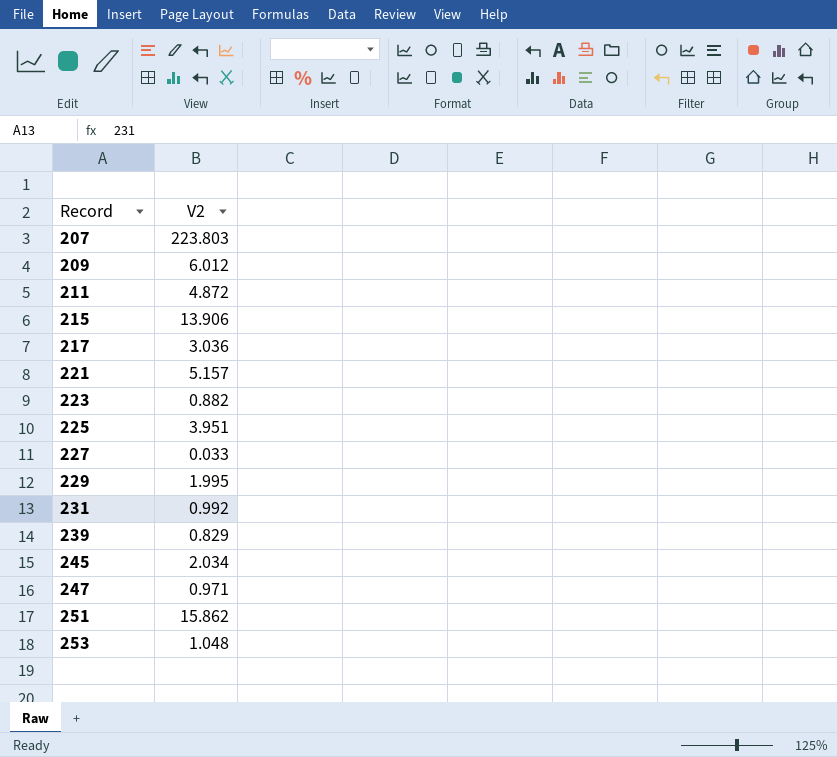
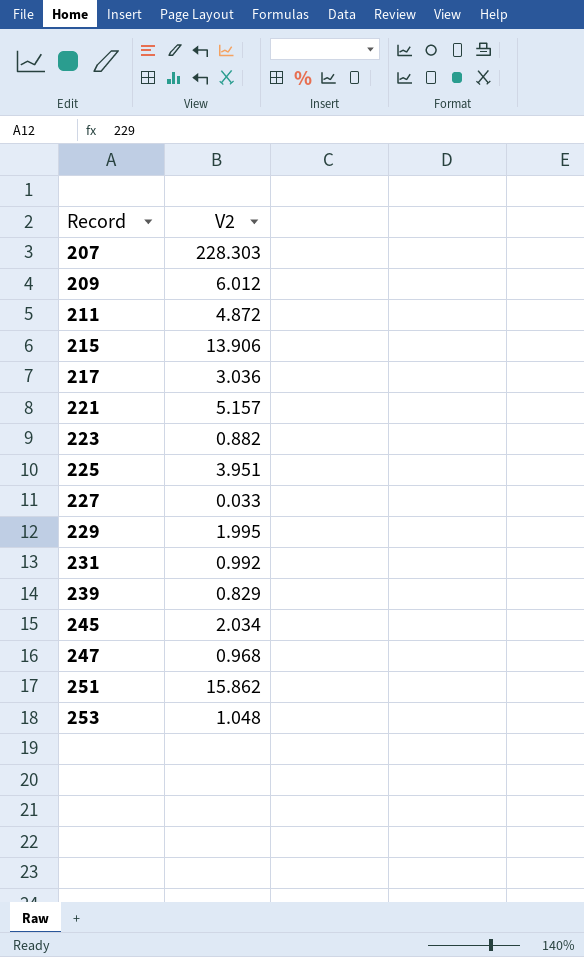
207 | V2: 223.803 -> 228.303
247 | V2: 0.971 -> 0.968

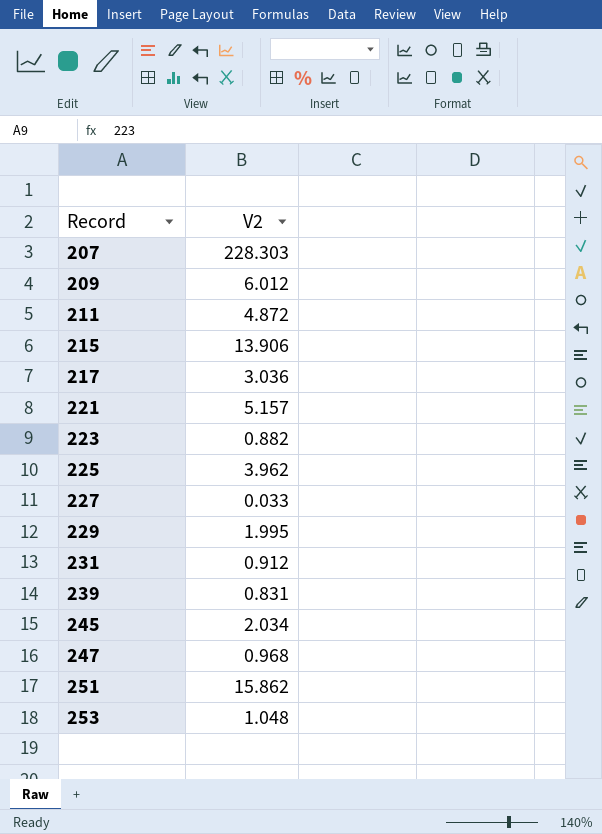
225 | V2: 3.951 -> 3.962
231 | V2: 0.992 -> 0.912
239 | V2: 0.829 -> 0.831

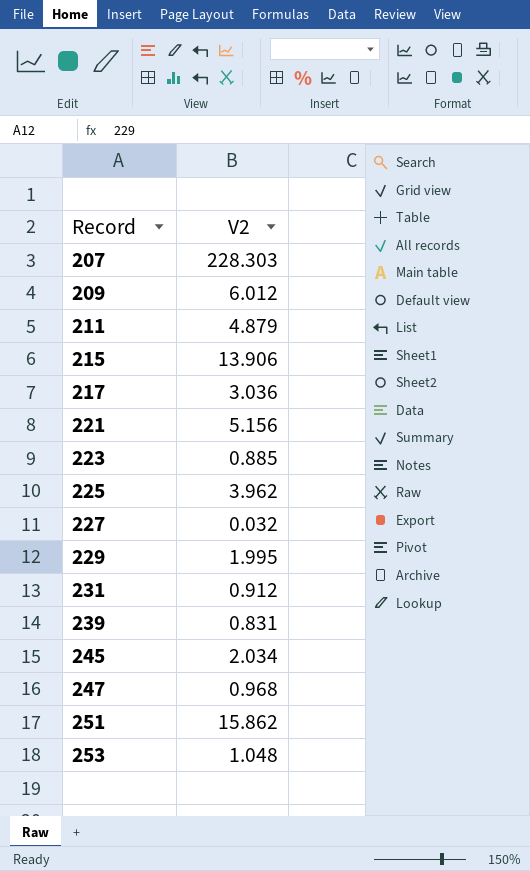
211 | V2: 4.872 -> 4.879
221 | V2: 5.157 -> 5.156
223 | V2: 0.882 -> 0.885
227 | V2: 0.033 -> 0.032

